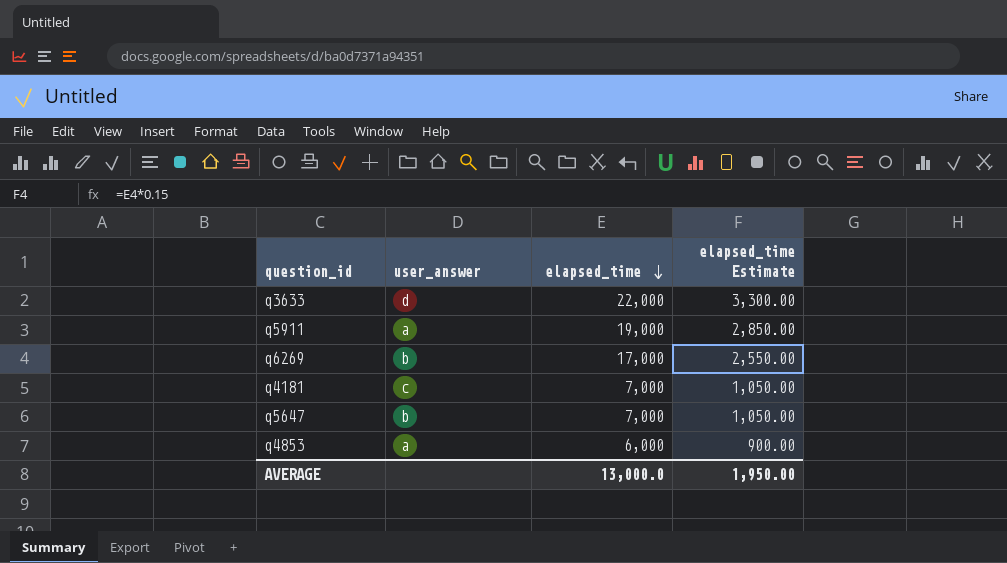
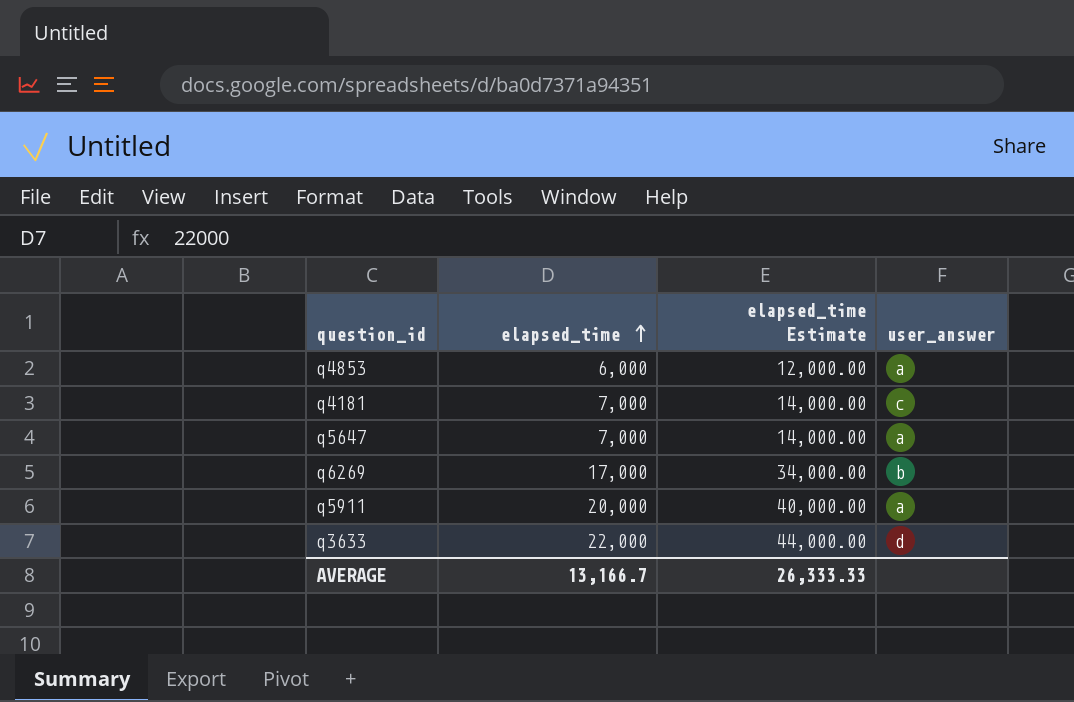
row order: elapsed_time descending -> elapsed_time ascending
column elapsed_time Estimate | formula: [elapsed_time] * 0.15 -> [elapsed_time] * 2
column user_answer | position: 2 -> 4
q5647 | user_answer: b -> a
q5911 | elapsed_time: 19,000 -> 20,000
AVERAGE | elapsed_time: 13,000.0 -> 13,166.7
AVERAGE | elapsed_time Estimate: 1,950.00 -> 26,333.33

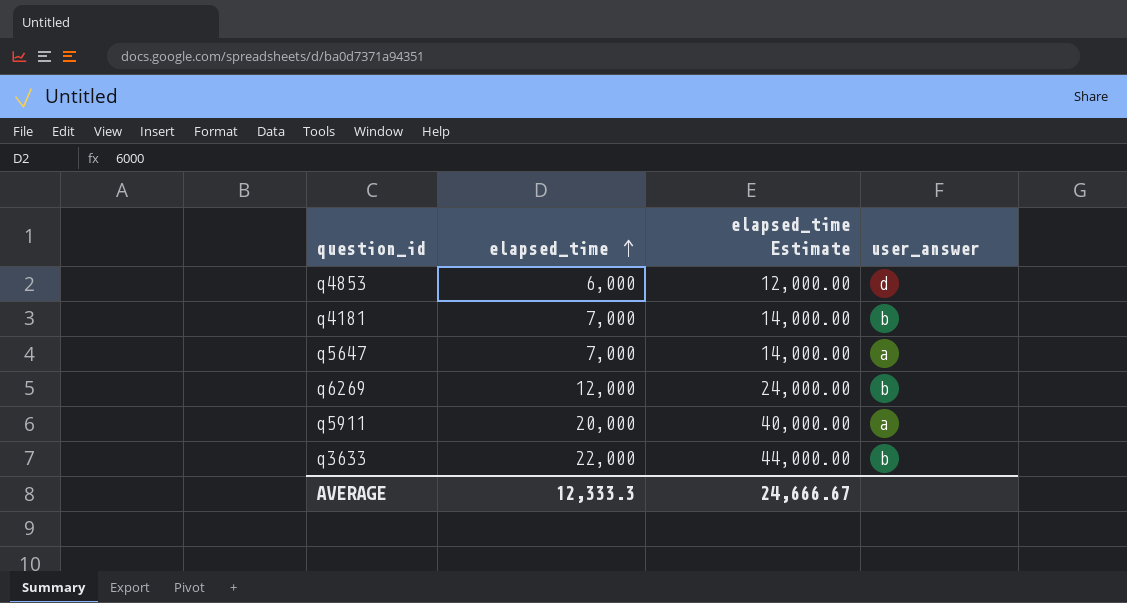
q4853 | user_answer: a -> d
q4181 | user_answer: c -> b
q6269 | elapsed_time: 17,000 -> 12,000
q6269 | elapsed_time Estimate: 34,000.00 -> 24,000.00
q3633 | user_answer: d -> b
AVERAGE | elapsed_time: 13,166.7 -> 12,333.3
AVERAGE | elapsed_time Estimate: 26,333.33 -> 24,666.67

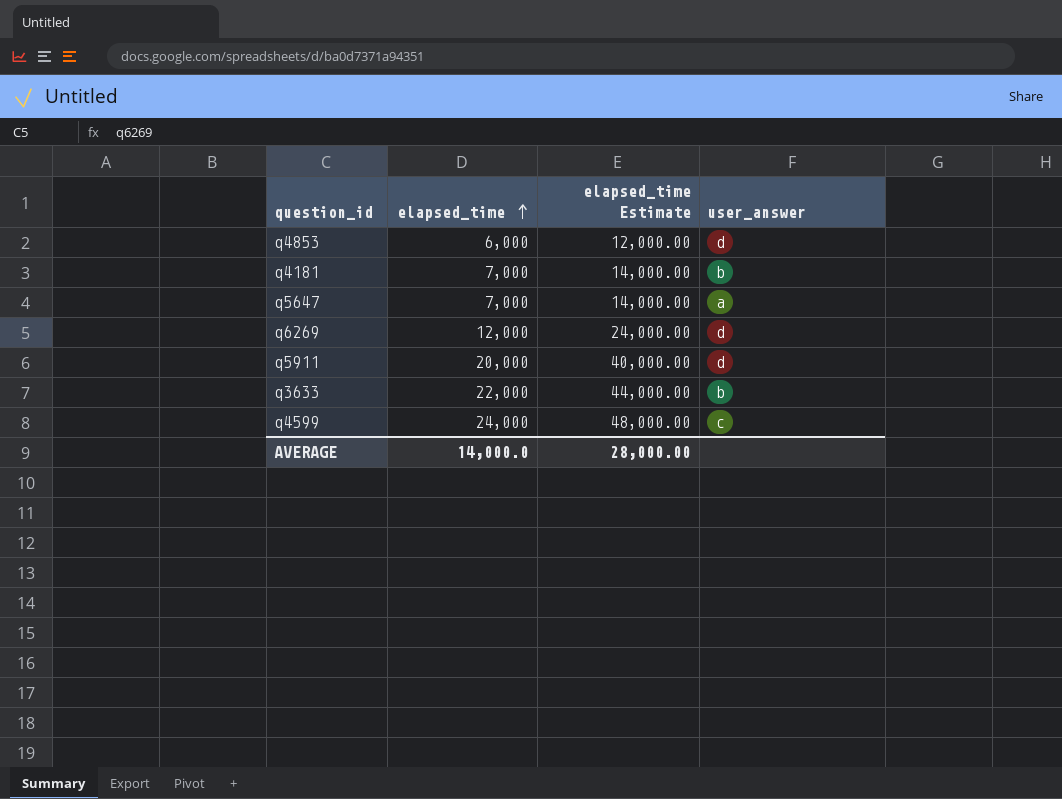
q6269 | user_answer: b -> d
q5911 | user_answer: a -> d
row q4599: none -> 24,000 | 48,000.00 | c
AVERAGE | elapsed_time: 12,333.3 -> 14,000.0
AVERAGE | elapsed_time Estimate: 24,666.67 -> 28,000.00

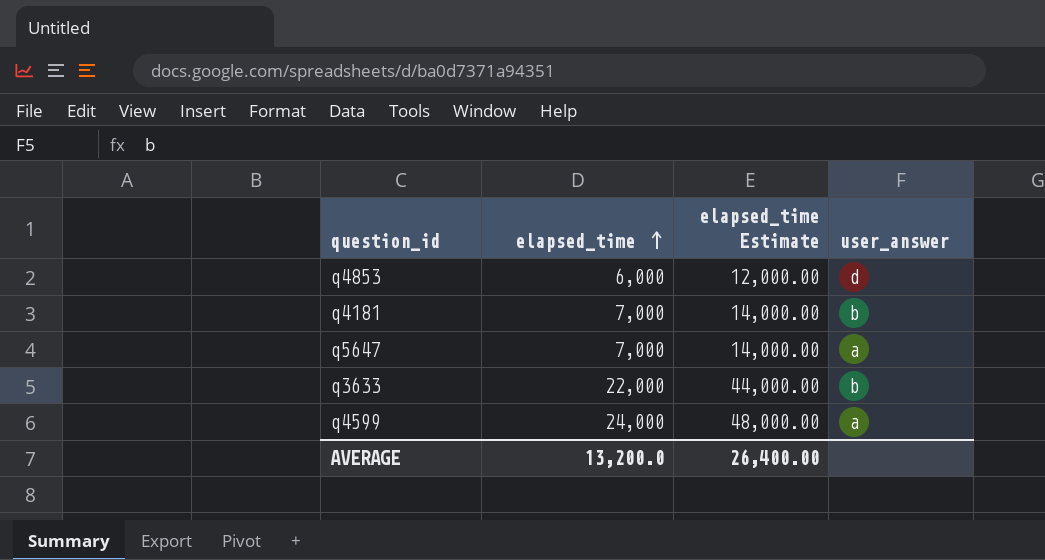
row q6269: 12,000 | 24,000.00 | d -> none
row q5911: 20,000 | 40,000.00 | d -> none
q4599 | user_answer: c -> a
AVERAGE | elapsed_time: 14,000.0 -> 13,200.0
AVERAGE | elapsed_time Estimate: 28,000.00 -> 26,400.00

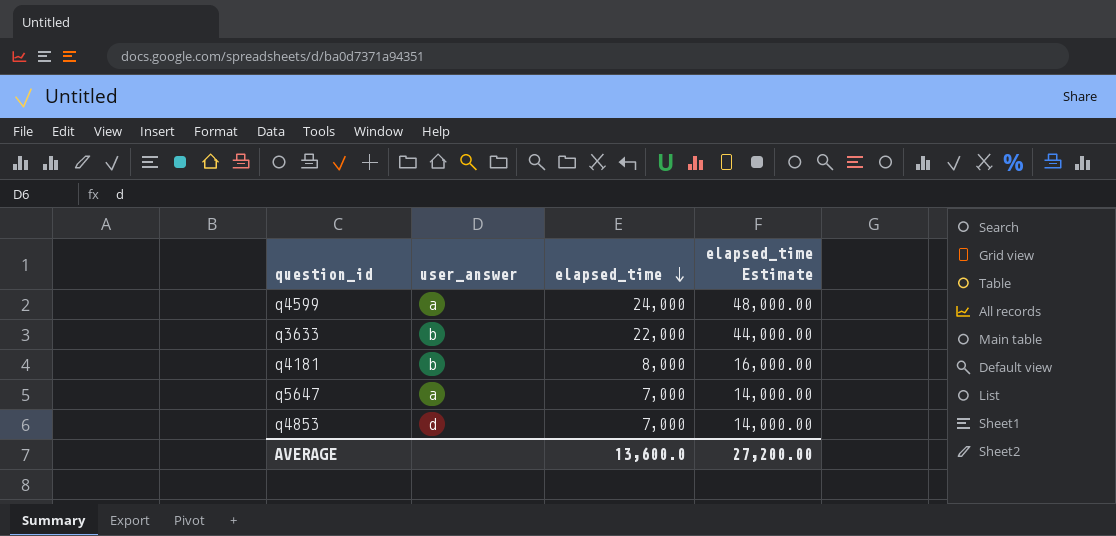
row order: elapsed_time ascending -> elapsed_time descending
column user_answer | position: 4 -> 2
q4181 | elapsed_time: 7,000 -> 8,000
q4181 | elapsed_time Estimate: 14,000.00 -> 16,000.00
q4853 | elapsed_time: 6,000 -> 7,000
q4853 | elapsed_time Estimate: 12,000.00 -> 14,000.00
AVERAGE | elapsed_time: 13,200.0 -> 13,600.0
AVERAGE | elapsed_time Estimate: 26,400.00 -> 27,200.00

